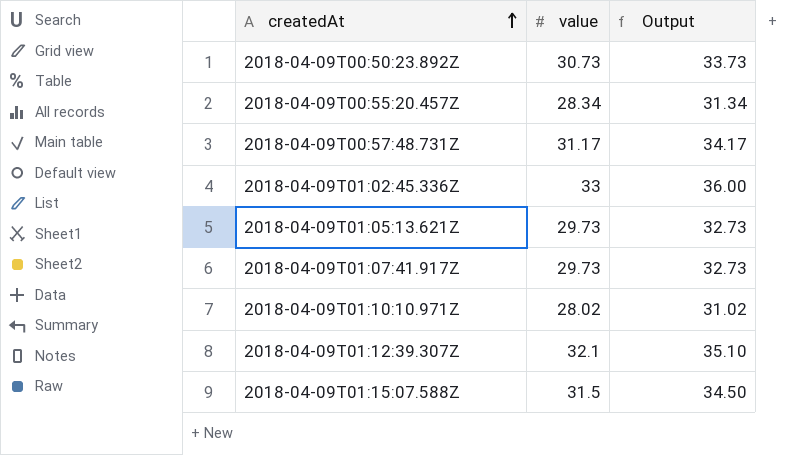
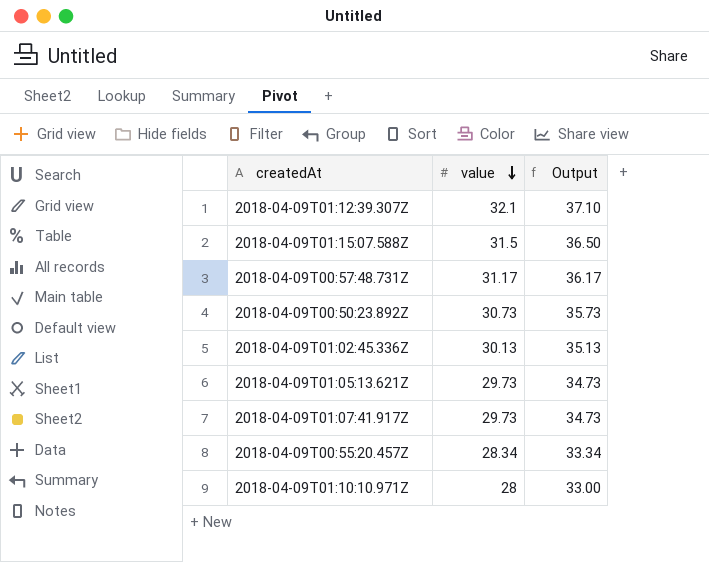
row order: createdAt ascending -> value descending
column Output | formula: [value] + 3 -> [value] + 5
2018-04-09T01:02:45.336Z | value: 33 -> 30.13
2018-04-09T01:10:10.971Z | value: 28.02 -> 28

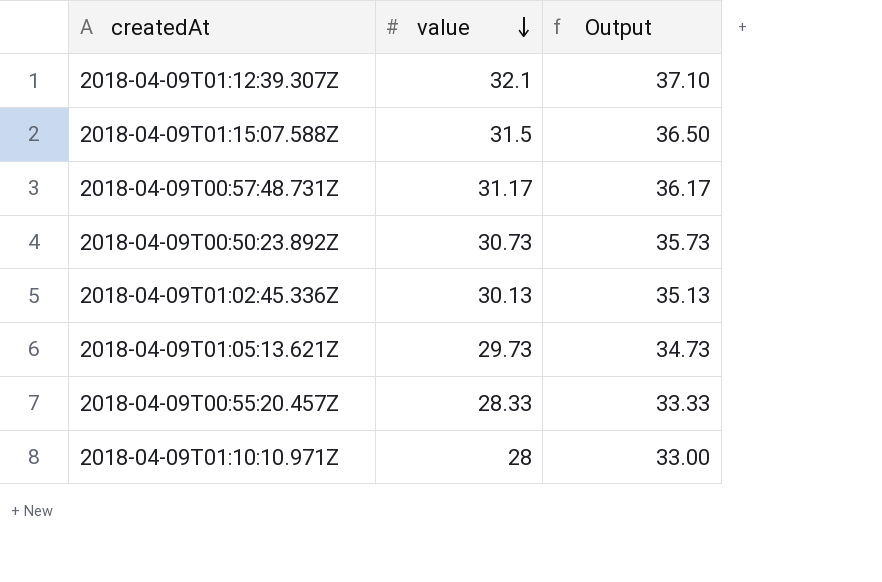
row 2018-04-09T01:07:41.917Z: 29.73 | 34.73 -> none
2018-04-09T00:55:20.457Z | value: 28.34 -> 28.33
2018-04-09T00:55:20.457Z | Output: 33.34 -> 33.33

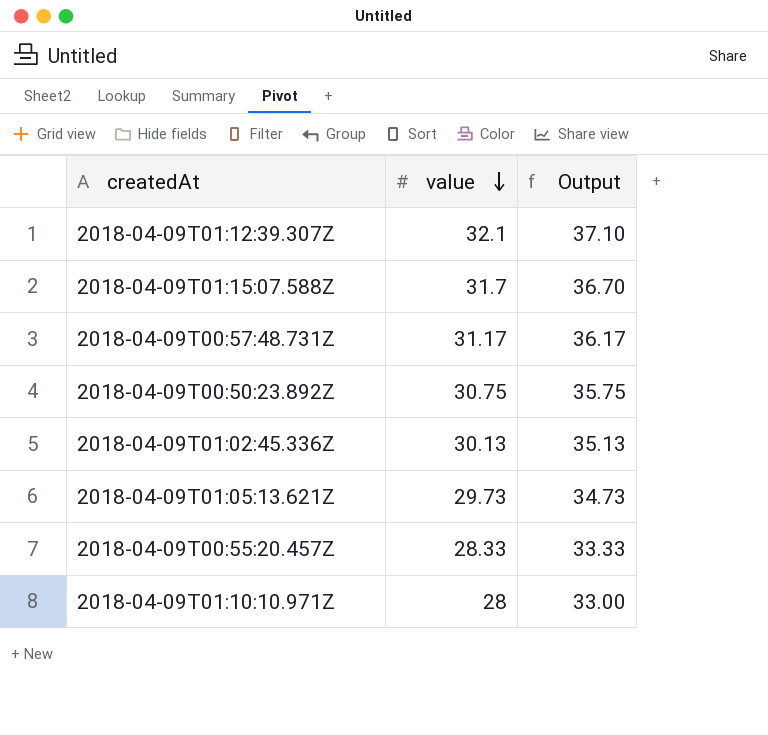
2018-04-09T01:15:07.588Z | value: 31.5 -> 31.7
2018-04-09T01:15:07.588Z | Output: 36.50 -> 36.70
2018-04-09T00:50:23.892Z | value: 30.73 -> 30.75
2018-04-09T00:50:23.892Z | Output: 35.73 -> 35.75

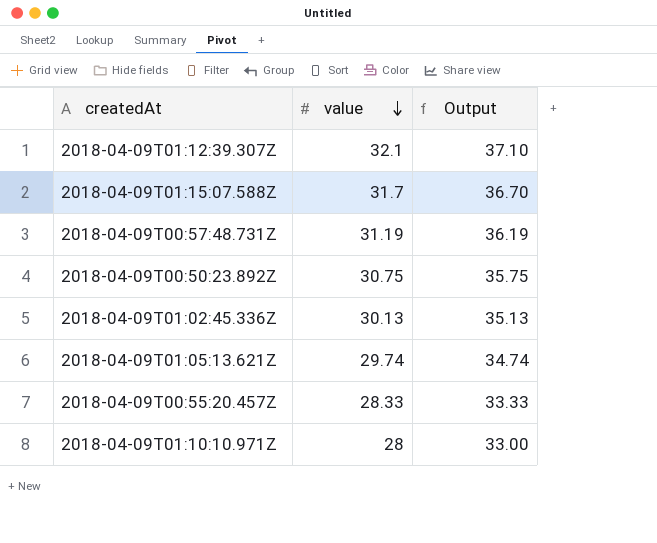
2018-04-09T00:57:48.731Z | value: 31.17 -> 31.19
2018-04-09T00:57:48.731Z | Output: 36.17 -> 36.19
2018-04-09T01:05:13.621Z | value: 29.73 -> 29.74
2018-04-09T01:05:13.621Z | Output: 34.73 -> 34.74

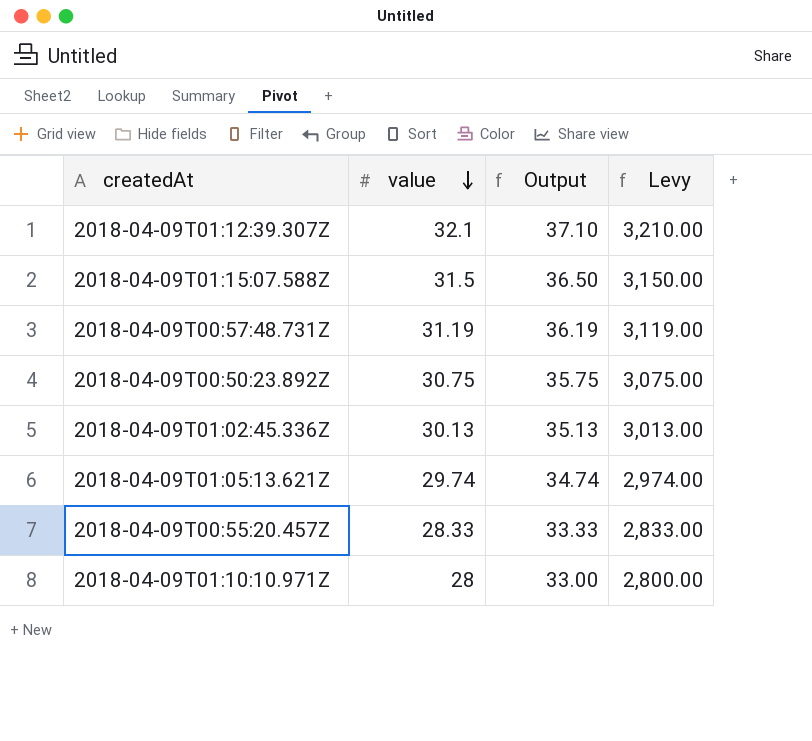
column Levy | formula: none -> [value] * 100
2018-04-09T01:15:07.588Z | value: 31.7 -> 31.5
2018-04-09T01:15:07.588Z | Output: 36.70 -> 36.50

